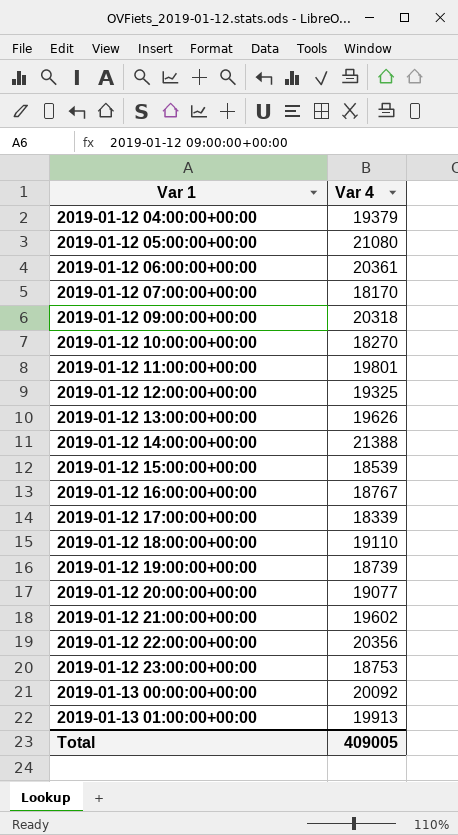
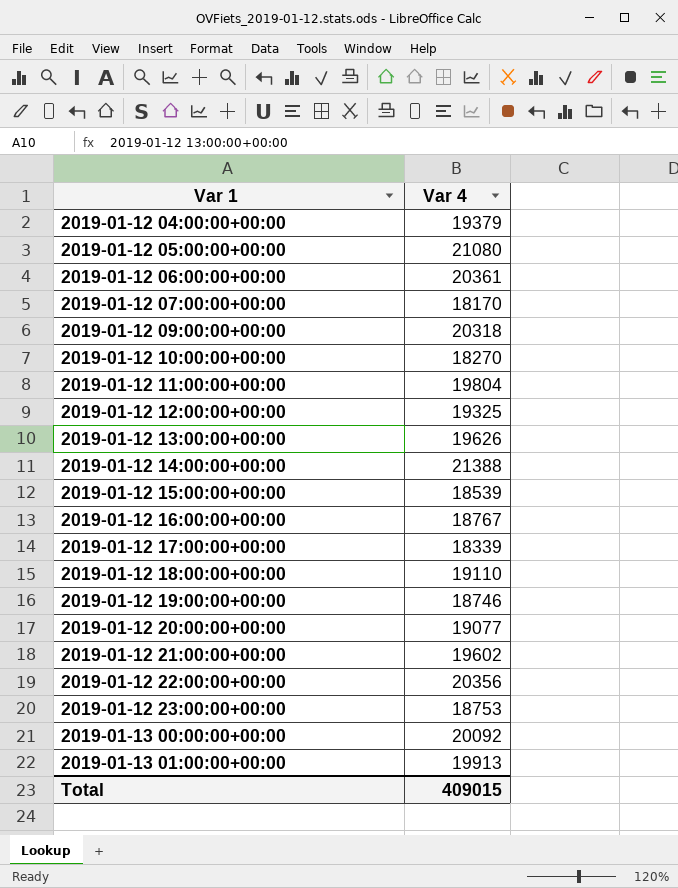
2019-01-12 11:00:00+00:00 | Var 4: 19801 -> 19804
2019-01-12 19:00:00+00:00 | Var 4: 18739 -> 18746
Total | Var 4: 409005 -> 409015

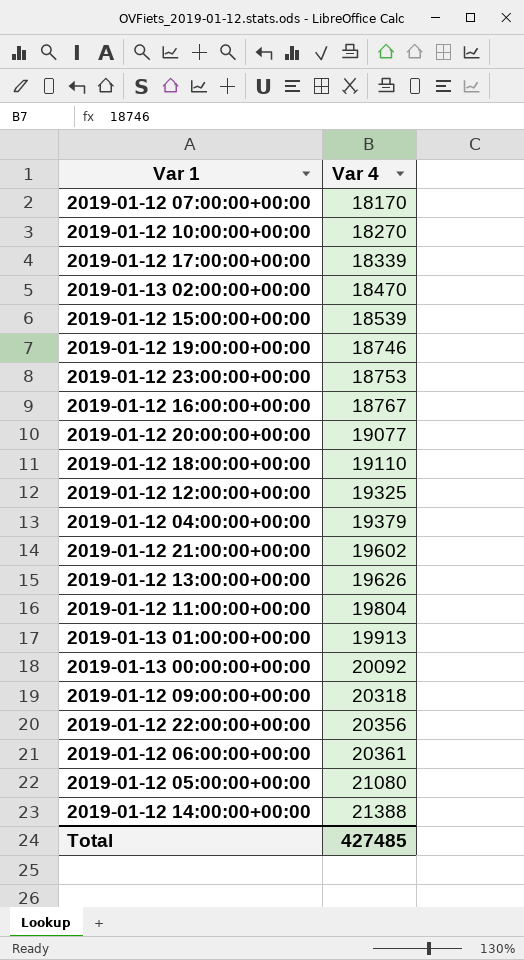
row order: Var 1 ascending -> Var 4 ascending
row 2019-01-13 02:00:00+00:00: none -> 18470
Total | Var 4: 409015 -> 427485

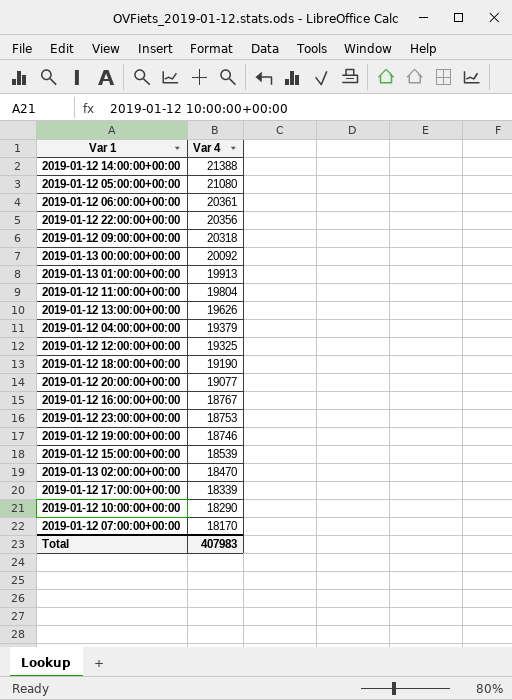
row order: Var 4 ascending -> Var 4 descending
row 2019-01-12 21:00:00+00:00: 19602 -> none
2019-01-12 18:00:00+00:00 | Var 4: 19110 -> 19190
2019-01-12 10:00:00+00:00 | Var 4: 18270 -> 18290
Total | Var 4: 427485 -> 407983

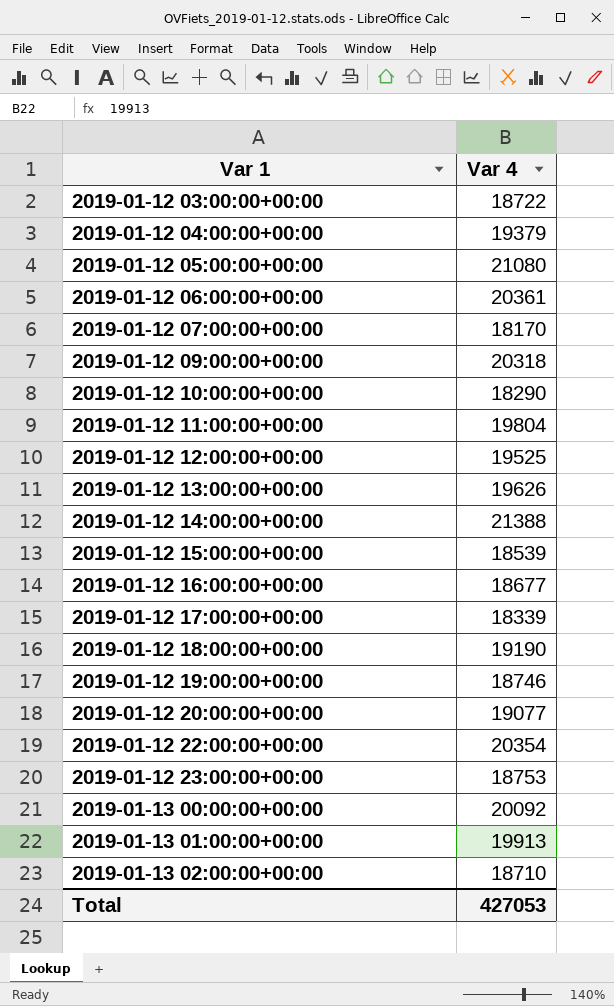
row order: Var 4 descending -> Var 1 ascending
row 2019-01-12 03:00:00+00:00: none -> 18722
2019-01-12 12:00:00+00:00 | Var 4: 19325 -> 19525
2019-01-12 16:00:00+00:00 | Var 4: 18767 -> 18677
2019-01-12 22:00:00+00:00 | Var 4: 20356 -> 20354
2019-01-13 02:00:00+00:00 | Var 4: 18470 -> 18710
Total | Var 4: 407983 -> 427053

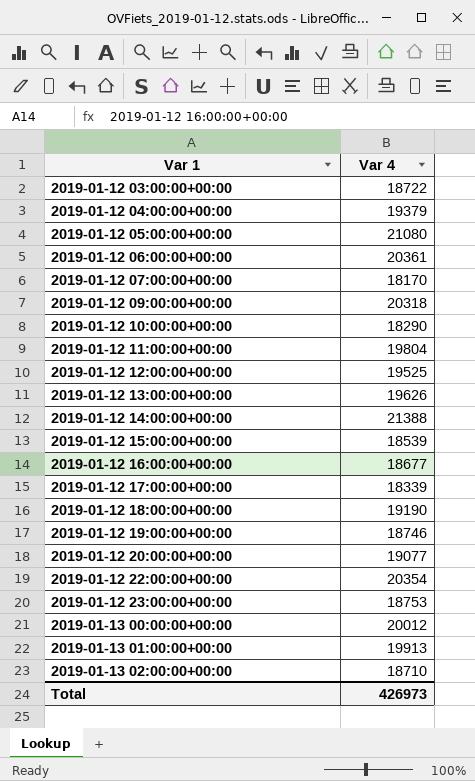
2019-01-13 00:00:00+00:00 | Var 4: 20092 -> 20012
Total | Var 4: 427053 -> 426973

